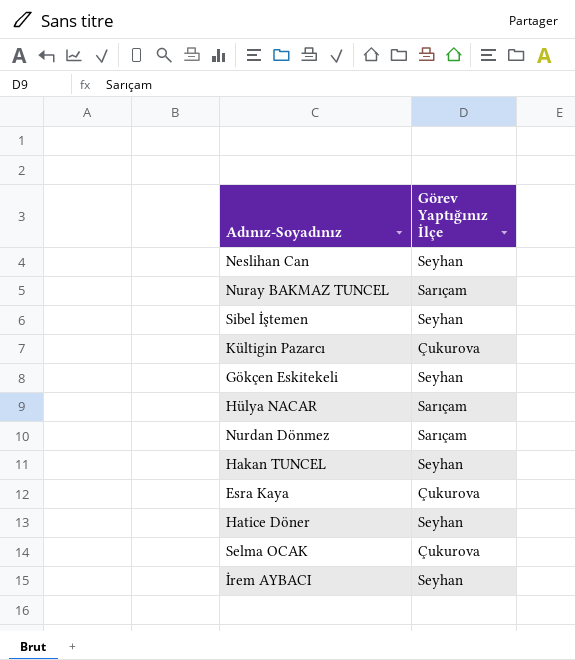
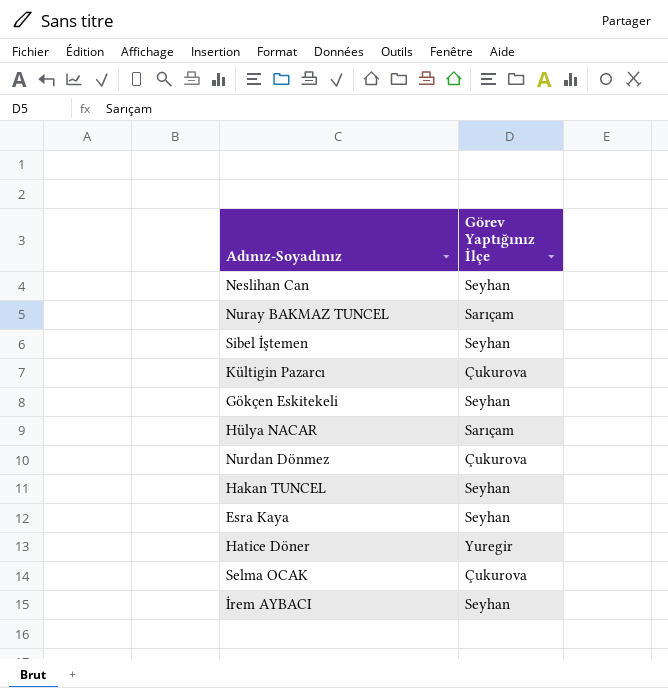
Nurdan Dönmez | Görev Yaptığınız İlçe: Sarıçam -> Çukurova
Esra Kaya | Görev Yaptığınız İlçe: Çukurova -> Seyhan
Hatice Döner | Görev Yaptığınız İlçe: Seyhan -> Yuregir

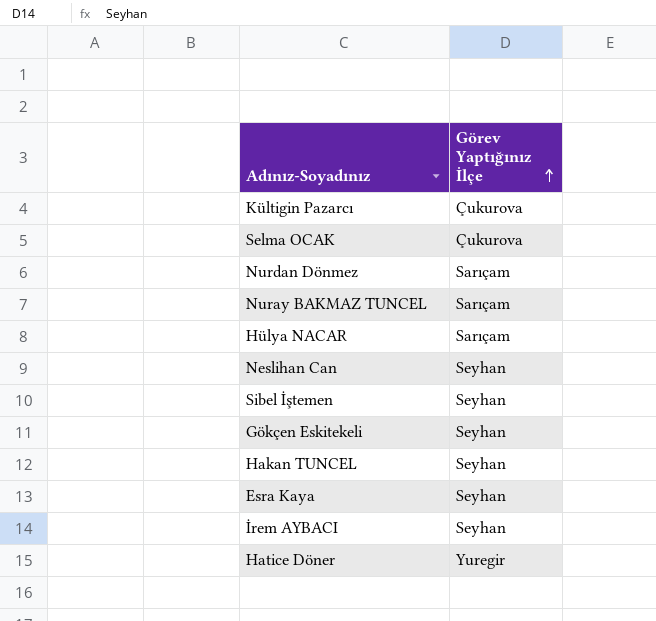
row order: none -> Görev Yaptığınız İlçe ascending
Nurdan Dönmez | Görev Yaptığınız İlçe: Çukurova -> Sarıçam

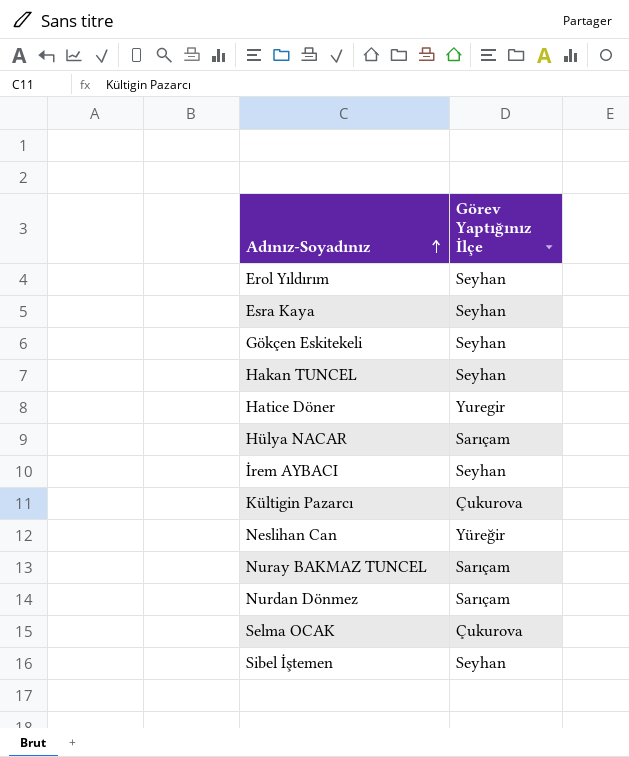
row order: Görev Yaptığınız İlçe ascending -> Adınız-Soyadınız ascending
row Erol Yıldırım: none -> Seyhan
Neslihan Can | Görev Yaptığınız İlçe: Seyhan -> Yüreğir

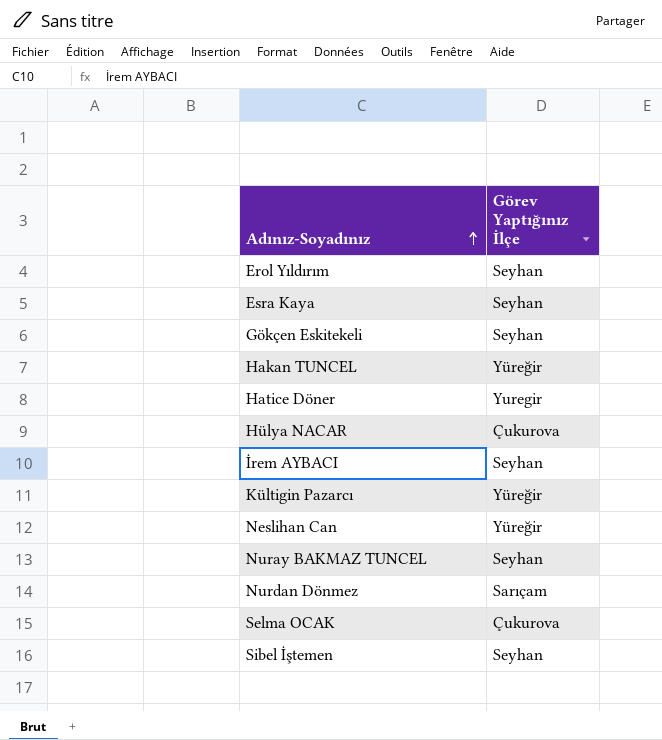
Hakan TUNCEL | Görev Yaptığınız İlçe: Seyhan -> Yüreğir
Hülya NACAR | Görev Yaptığınız İlçe: Sarıçam -> Çukurova
Kültigin Pazarcı | Görev Yaptığınız İlçe: Çukurova -> Yüreğir
Nuray BAKMAZ TUNCEL | Görev Yaptığınız İlçe: Sarıçam -> Seyhan

